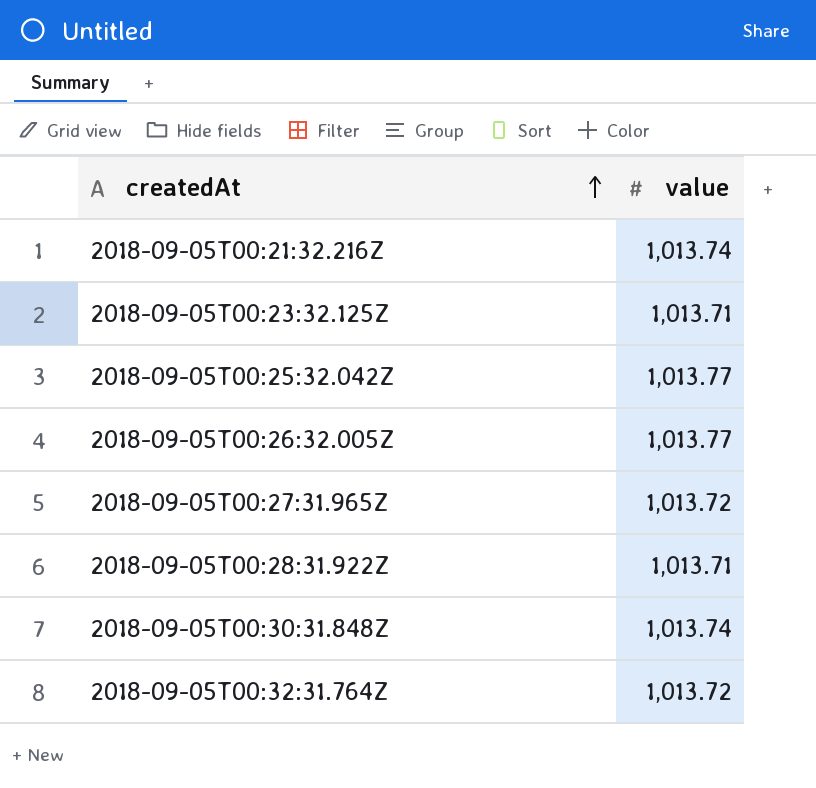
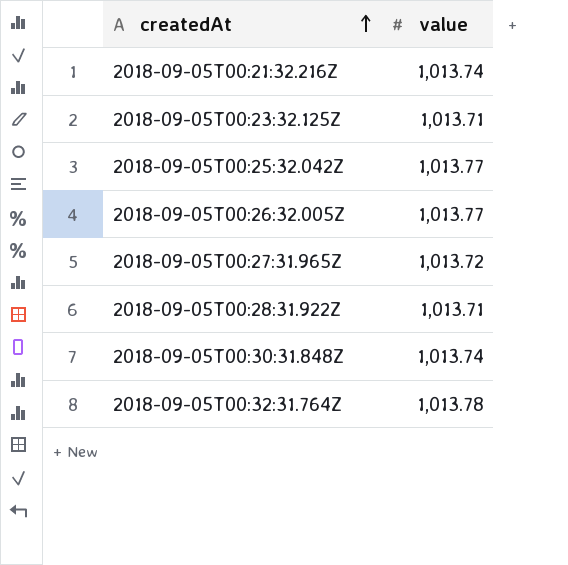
2018-09-05T00:32:31.764Z | value: 1,013.72 -> 1,013.78

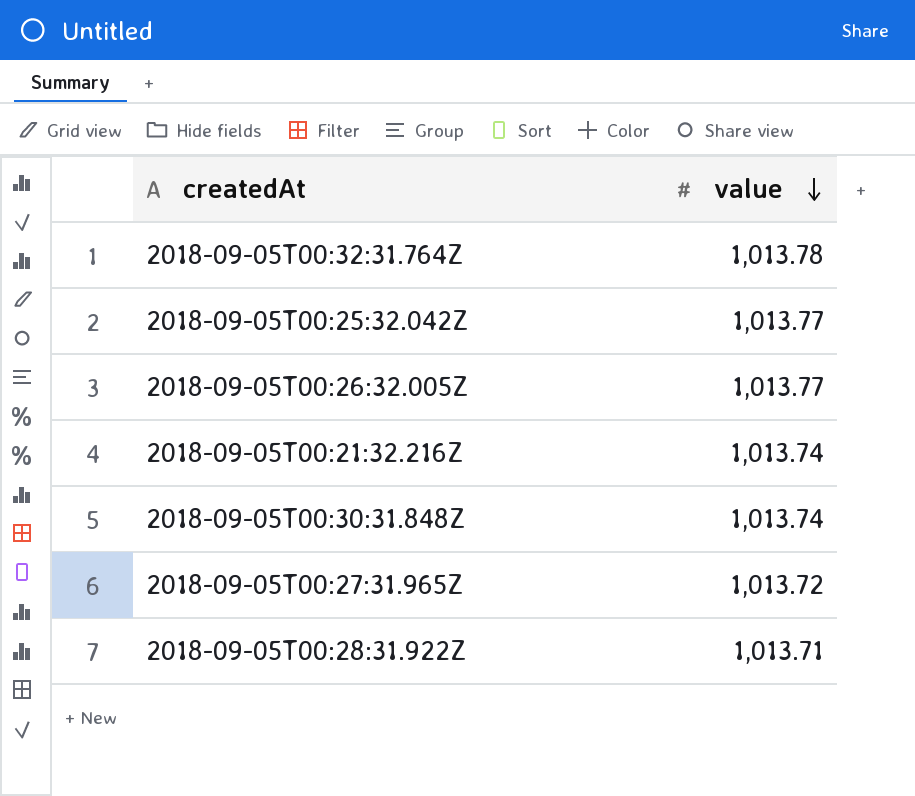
row order: createdAt ascending -> value descending
row 2018-09-05T00:23:32.125Z: 1,013.71 -> none

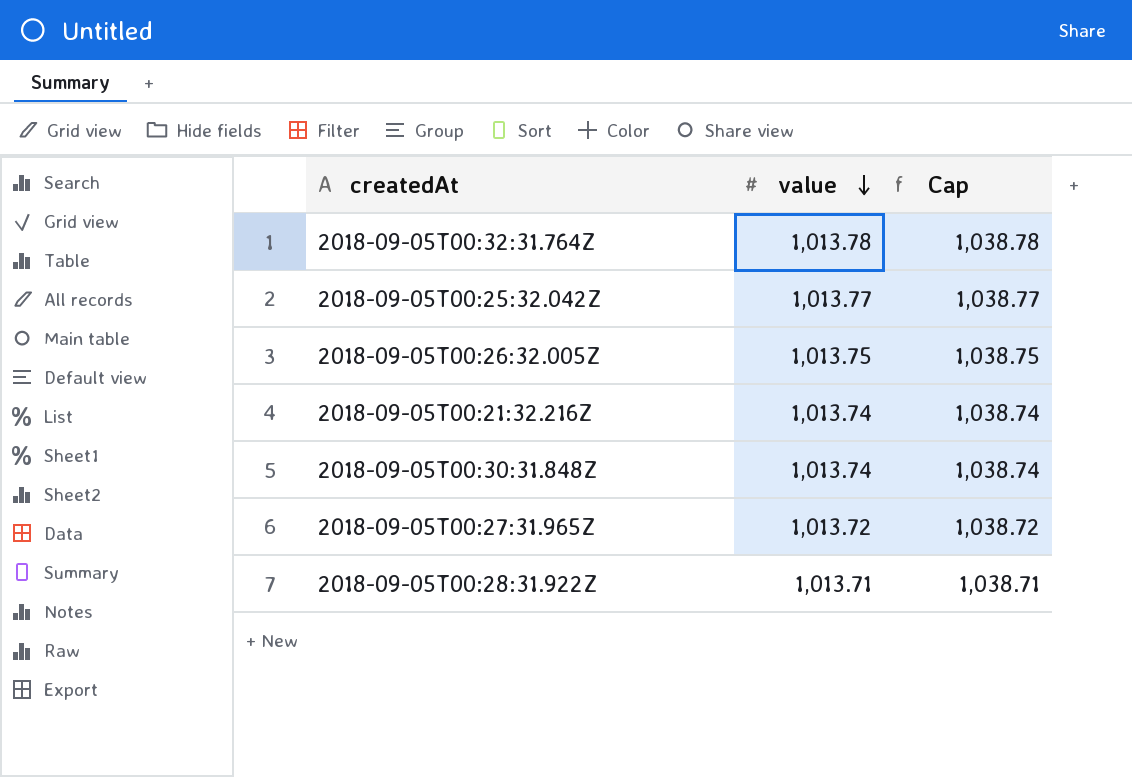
column Cap | formula: none -> [value] + 25
2018-09-05T00:26:32.005Z | value: 1,013.77 -> 1,013.75

